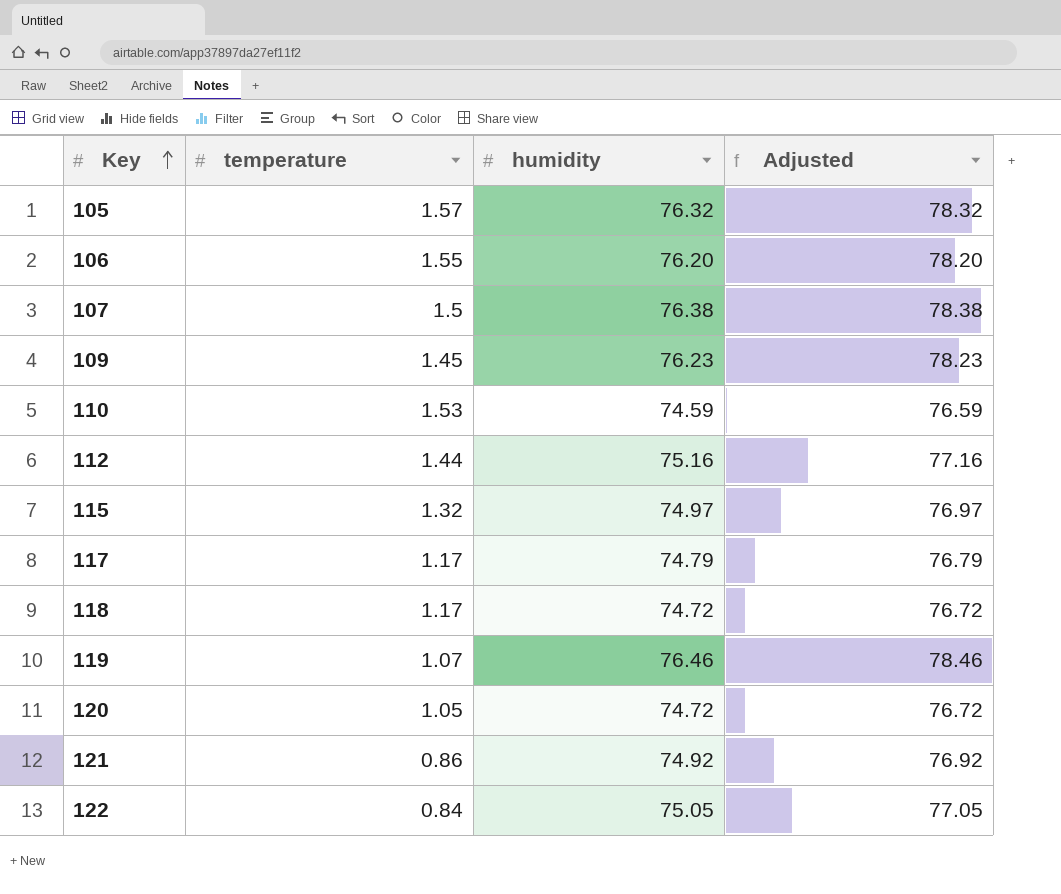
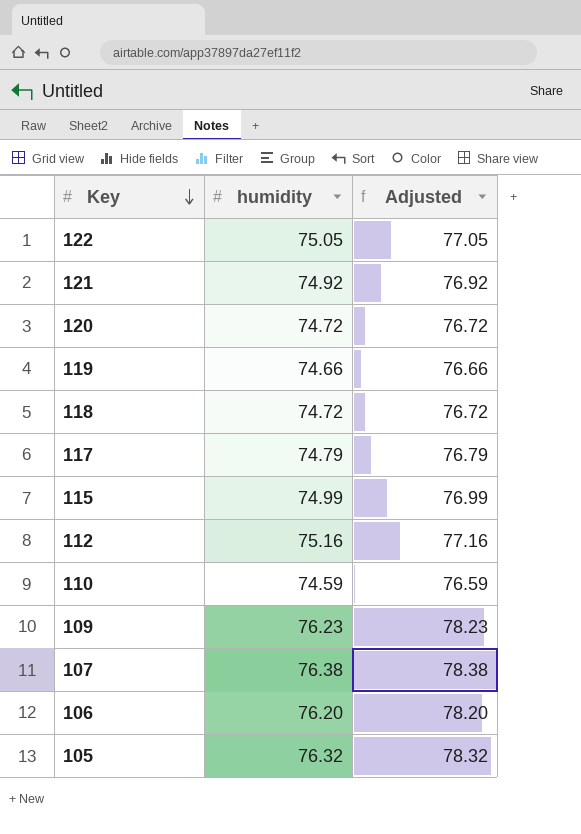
row order: Key ascending -> Key descending
column temperature | position: 2 -> none
119 | humidity: 76.46 -> 74.66
119 | Adjusted: 78.46 -> 76.66
115 | humidity: 74.97 -> 74.99
115 | Adjusted: 76.97 -> 76.99

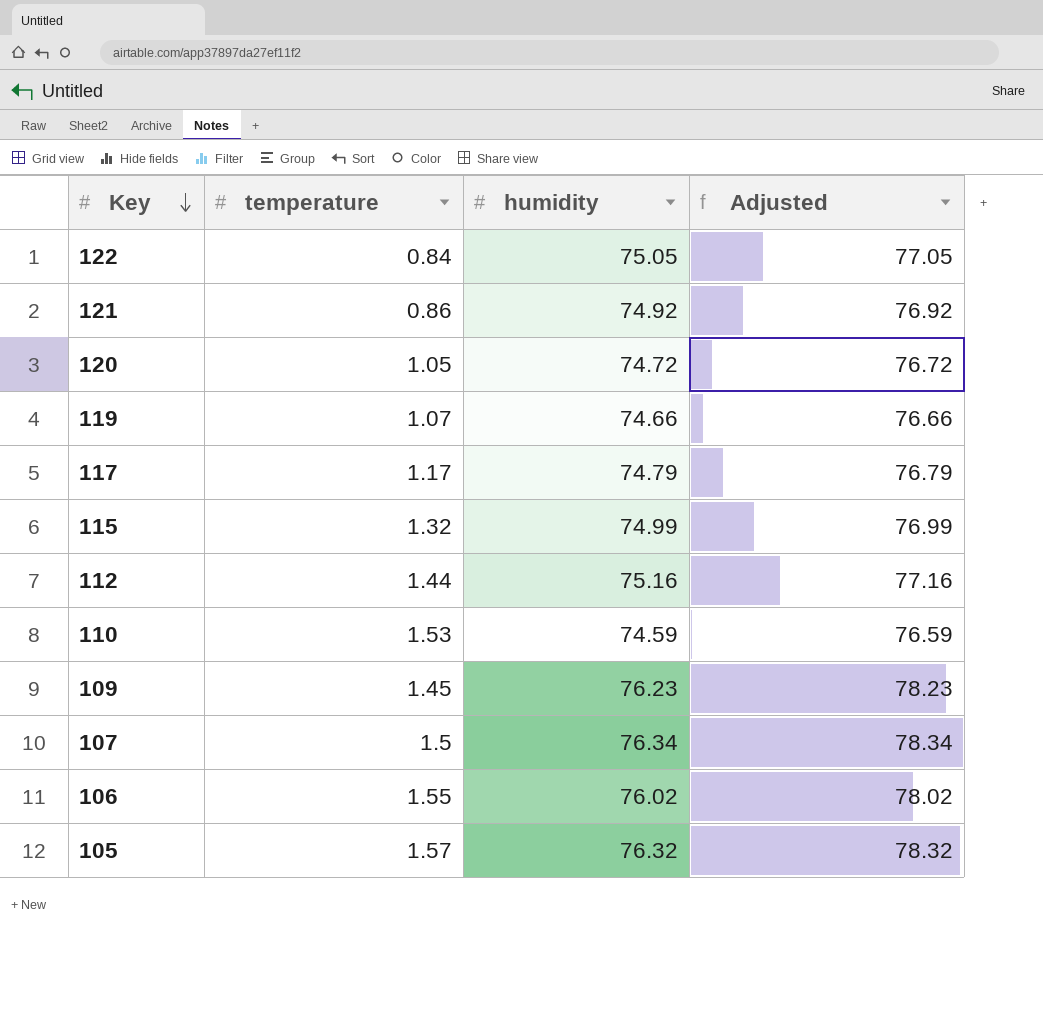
column temperature | position: none -> 2
row 118: 74.72 | 76.72 -> none
107 | humidity: 76.38 -> 76.34
107 | Adjusted: 78.38 -> 78.34
106 | humidity: 76.20 -> 76.02
106 | Adjusted: 78.20 -> 78.02

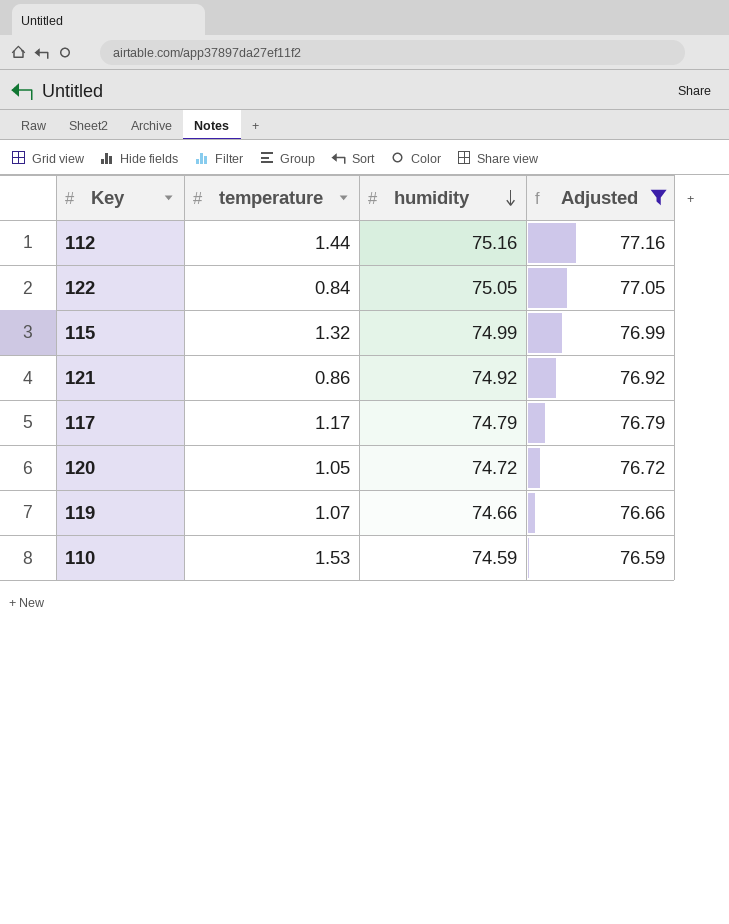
filter: none -> Adjusted <= 77.16
row order: Key descending -> humidity descending

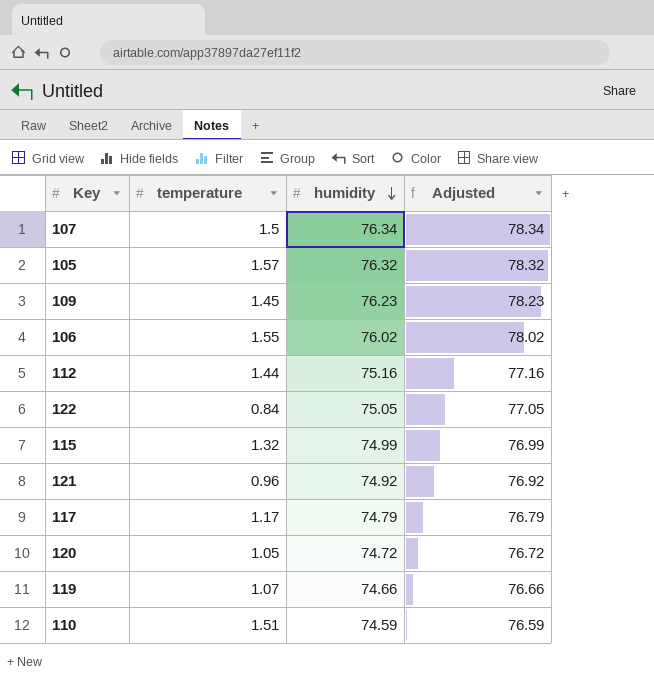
filter: Adjusted <= 77.16 -> none
121 | temperature: 0.86 -> 0.96
110 | temperature: 1.53 -> 1.51

